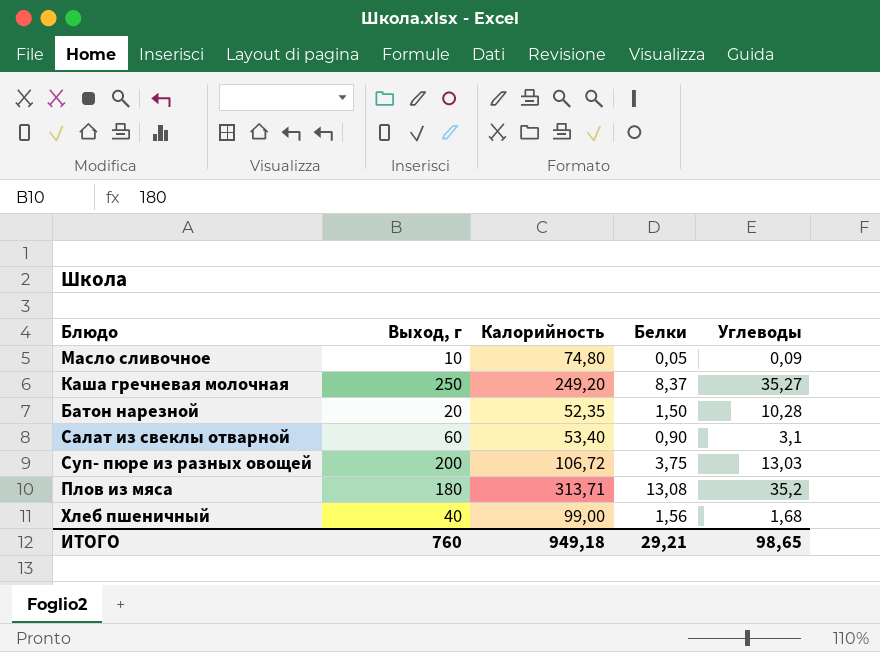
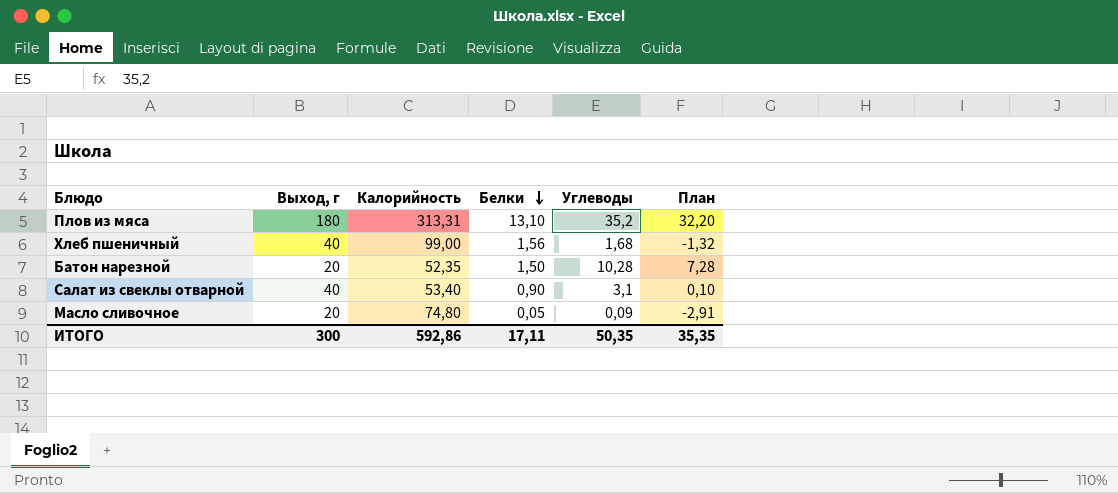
row order: none -> Белки descending
column План | formula: none -> [Углеводы] - 3
row Каша гречневая молочная: 250 | 249,20 | 8,37 | 35,27 -> none
row Суп- пюре из разных овощей: 200 | 106,72 | 3,75 | 13,03 -> none
Плов из мяса | Калорийность: 313,71 -> 313,31
Плов из мяса | Белки: 13,08 -> 13,10
Салат из свеклы отварной | Выход, г: 60 -> 40
Масло сливочное | Выход, г: 10 -> 20
ИТОГО | Выход, г: 760 -> 300
ИТОГО | Калорийность: 949,18 -> 592,86
ИТОГО | Белки: 29,21 -> 17,11
ИТОГО | Углеводы: 98,65 -> 50,35

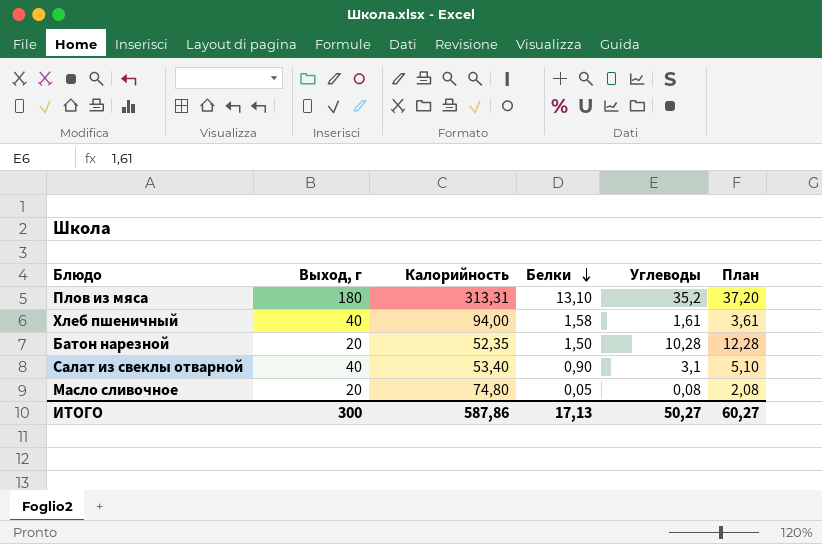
column План | formula: [Углеводы] - 3 -> [Углеводы] + 2
Хлеб пшеничный | Калорийность: 99,00 -> 94,00
Хлеб пшеничный | Белки: 1,56 -> 1,58
Хлеб пшеничный | Углеводы: 1,68 -> 1,61
Масло сливочное | Углеводы: 0,09 -> 0,08
ИТОГО | Калорийность: 592,86 -> 587,86
ИТОГО | Белки: 17,11 -> 17,13
ИТОГО | Углеводы: 50,35 -> 50,27
ИТОГО | План: 35,35 -> 60,27

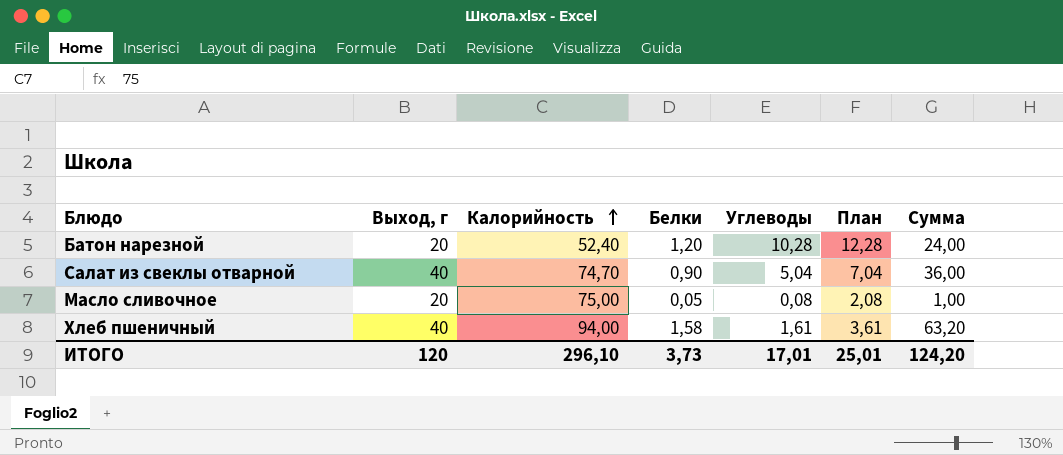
row order: Белки descending -> Калорийность ascending
column Сумма | formula: none -> [Выход, г] * [Белки]
row Плов из мяса: 180 | 313,31 | 13,10 | 35,2 | 37,20 -> none
Батон нарезной | Калорийность: 52,35 -> 52,40
Батон нарезной | Белки: 1,50 -> 1,20
Салат из свеклы отварной | Калорийность: 53,40 -> 74,70
Салат из свеклы отварной | Углеводы: 3,1 -> 5,04
Салат из свеклы отварной | План: 5,10 -> 7,04
Масло сливочное | Калорийность: 74,80 -> 75,00
ИТОГО | Выход, г: 300 -> 120
ИТОГО | Калорийность: 587,86 -> 296,10
ИТОГО | Белки: 17,13 -> 3,73
ИТОГО | Углеводы: 50,27 -> 17,01
ИТОГО | План: 60,27 -> 25,01

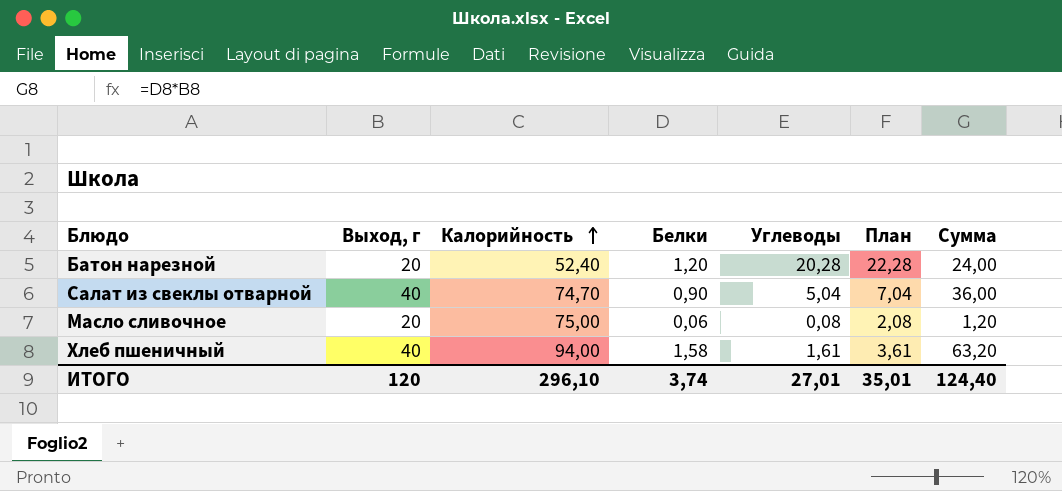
Батон нарезной | Углеводы: 10,28 -> 20,28
Батон нарезной | План: 12,28 -> 22,28
Масло сливочное | Белки: 0,05 -> 0,06
Масло сливочное | Сумма: 1,00 -> 1,20
ИТОГО | Белки: 3,73 -> 3,74
ИТОГО | Углеводы: 17,01 -> 27,01
ИТОГО | План: 25,01 -> 35,01
ИТОГО | Сумма: 124,20 -> 124,40

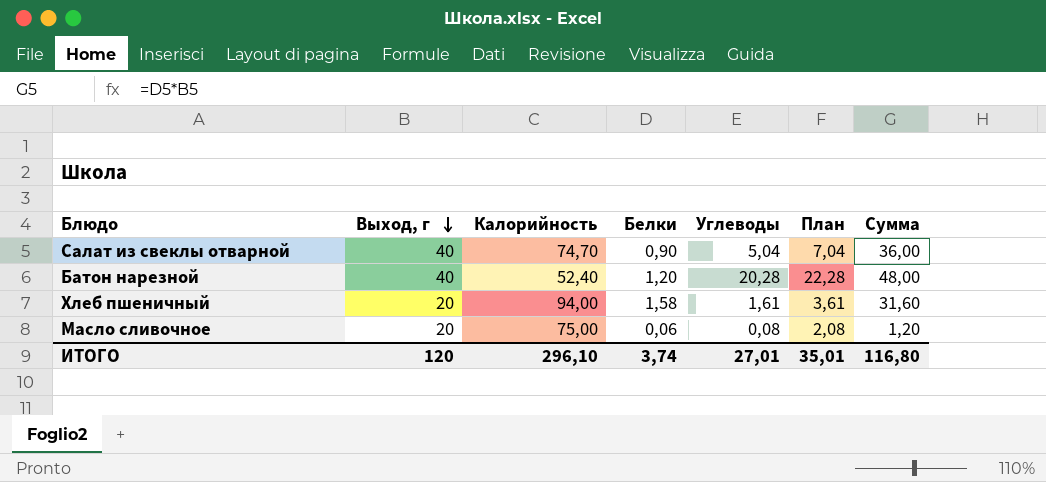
row order: Калорийность ascending -> Выход, г descending
Батон нарезной | Выход, г: 20 -> 40
Батон нарезной | Сумма: 24,00 -> 48,00
Хлеб пшеничный | Выход, г: 40 -> 20
Хлеб пшеничный | Сумма: 63,20 -> 31,60
ИТОГО | Сумма: 124,40 -> 116,80

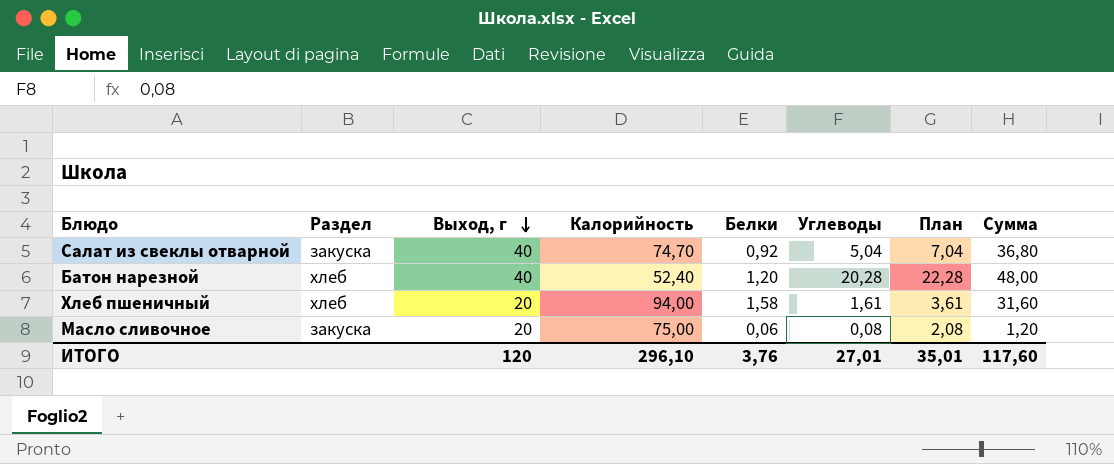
column Раздел | position: none -> 2
Салат из свеклы отварной | Белки: 0,90 -> 0,92
Салат из свеклы отварной | Сумма: 36,00 -> 36,80
ИТОГО | Белки: 3,74 -> 3,76
ИТОГО | Сумма: 116,80 -> 117,60

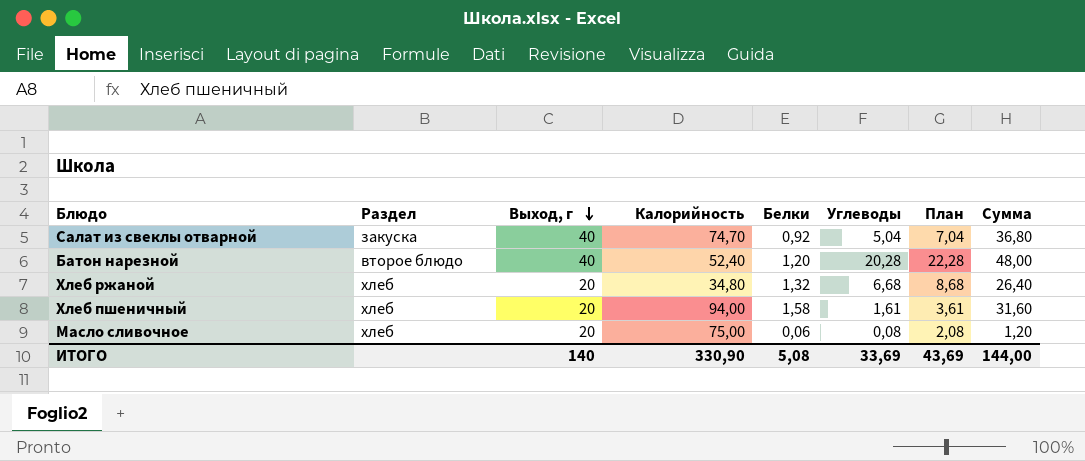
Батон нарезной | Раздел: хлеб -> второе блюдо
row Хлеб ржаной: none -> хлеб | 20 | 34,80 | 1,32 | 6,68 | 8,68 | 26,40
Масло сливочное | Раздел: закуска -> хлеб
ИТОГО | Выход, г: 120 -> 140
ИТОГО | Калорийность: 296,10 -> 330,90
ИТОГО | Белки: 3,76 -> 5,08
ИТОГО | Углеводы: 27,01 -> 33,69
ИТОГО | План: 35,01 -> 43,69
ИТОГО | Сумма: 117,60 -> 144,00

